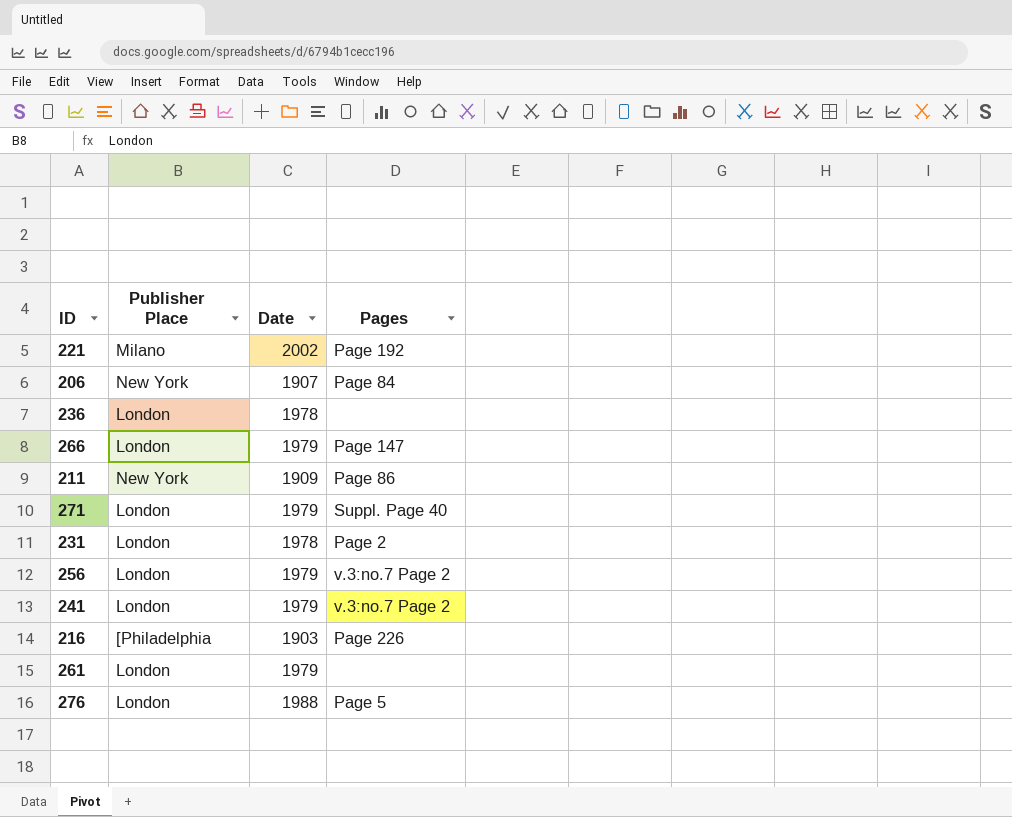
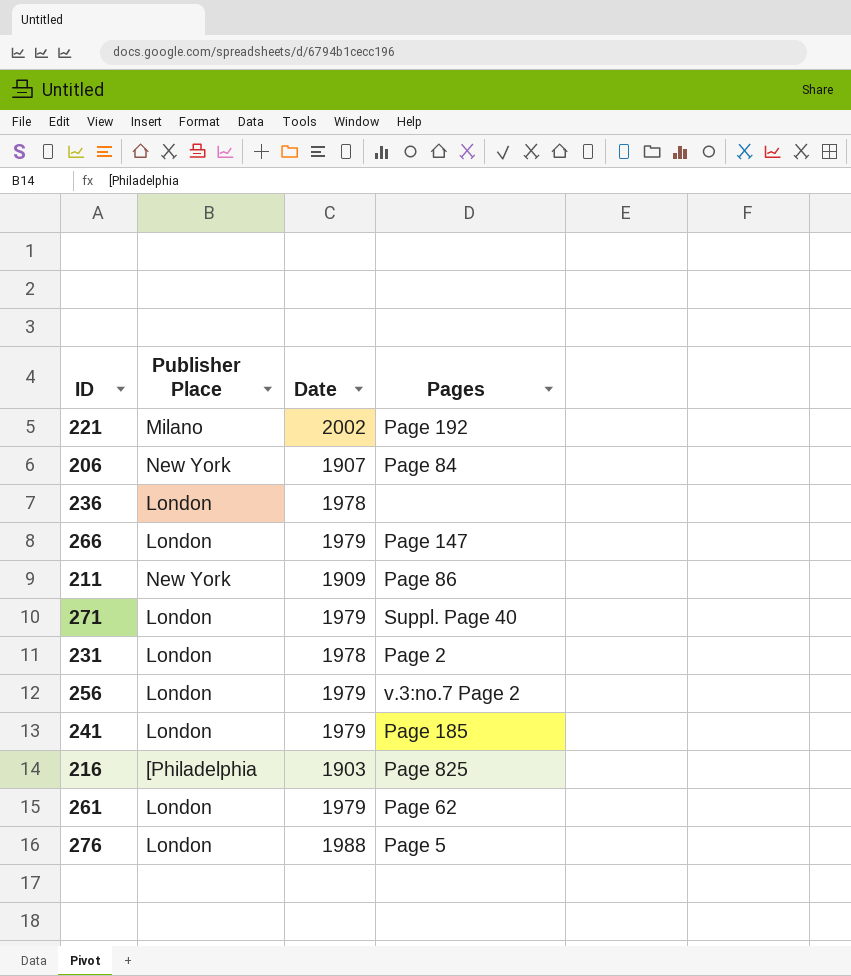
241 | Pages: v.3:no.7 Page 2 -> Page 185
216 | Pages: Page 226 -> Page 825
261 | Pages: none -> Page 62

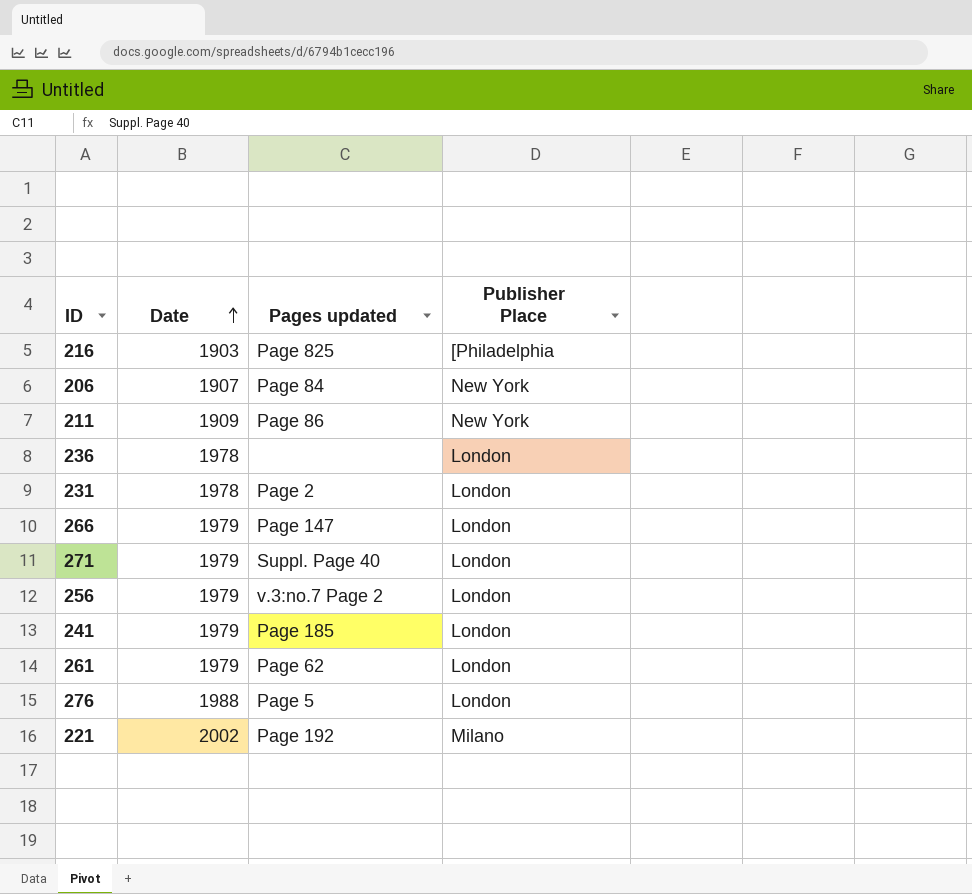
row order: none -> Date ascending
column name: Pages -> Pages updated
column Publisher Place | position: 2 -> 4

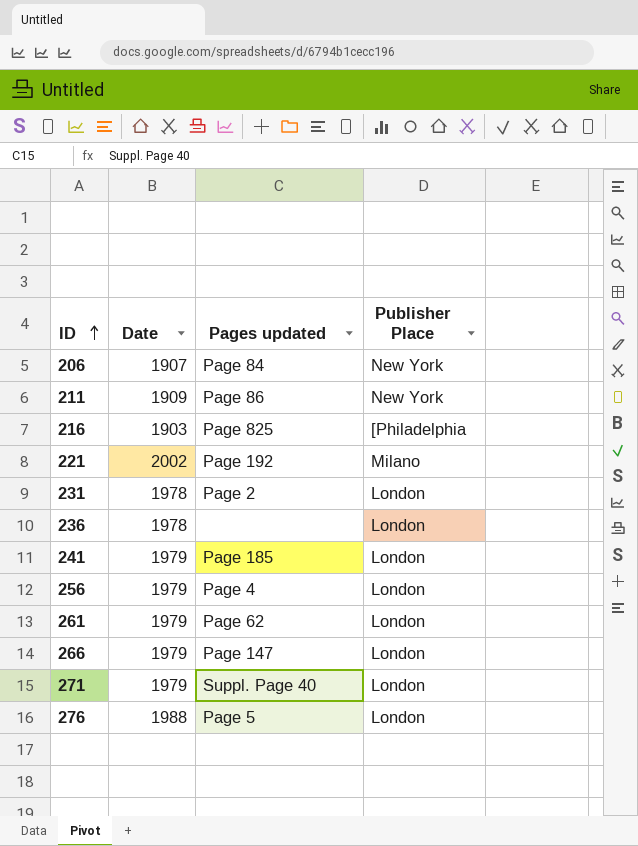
row order: Date ascending -> ID ascending
256 | Pages updated: v.3:no.7 Page 2 -> Page 4

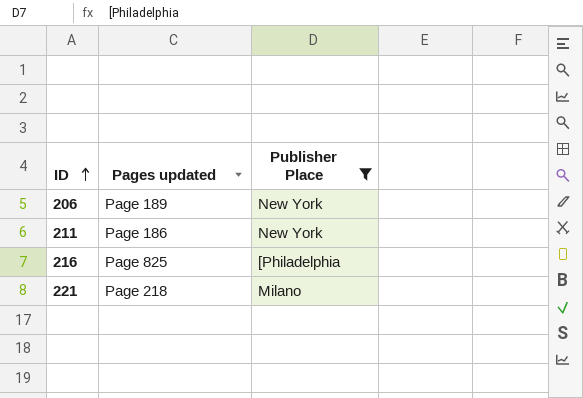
filter: none -> Publisher Place != London
column Date | position: 2 -> none
206 | Pages updated: Page 84 -> Page 189
211 | Pages updated: Page 86 -> Page 186
221 | Pages updated: Page 192 -> Page 218

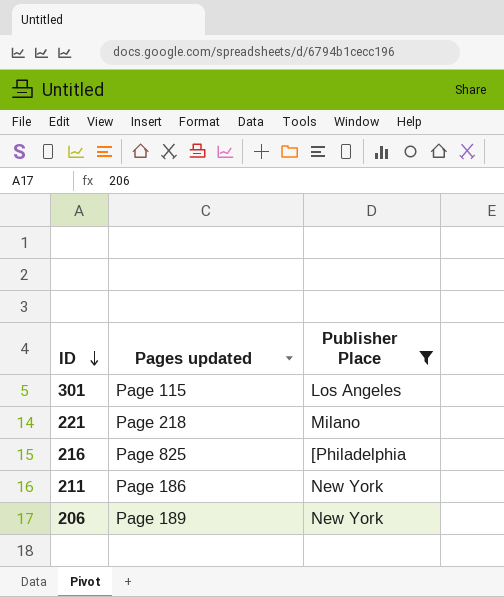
row order: ID ascending -> ID descending
row 301: none -> Page 115 | Los Angeles

